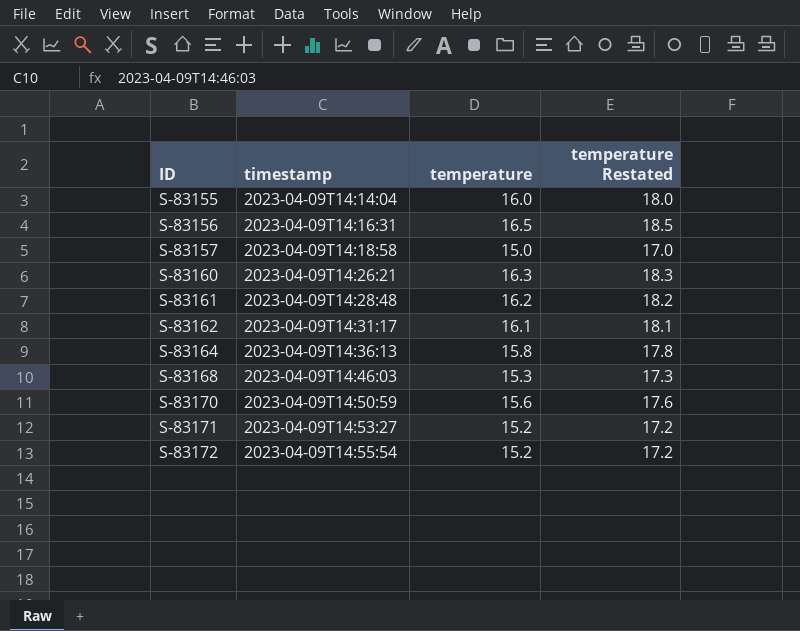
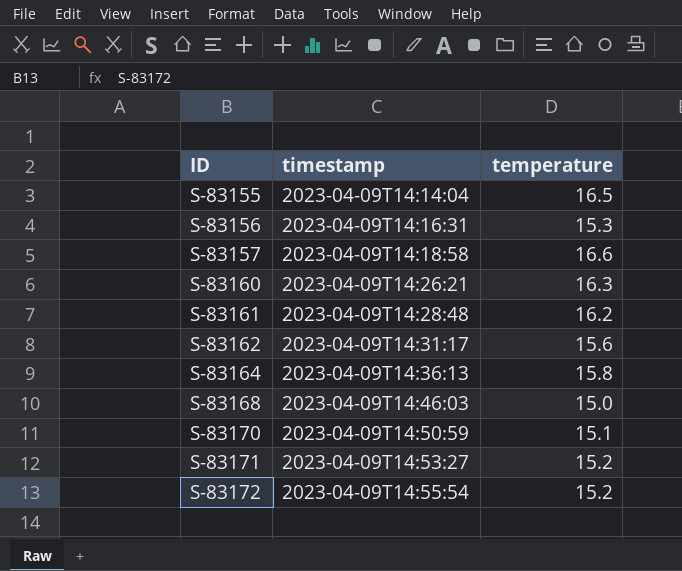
column temperature Restated | formula: [temperature] + 2 -> none
S-83155 | temperature: 16.0 -> 16.5
S-83156 | temperature: 16.5 -> 15.3
S-83157 | temperature: 15.0 -> 16.6
S-83162 | temperature: 16.1 -> 15.6
S-83168 | temperature: 15.3 -> 15.0
S-83170 | temperature: 15.6 -> 15.1

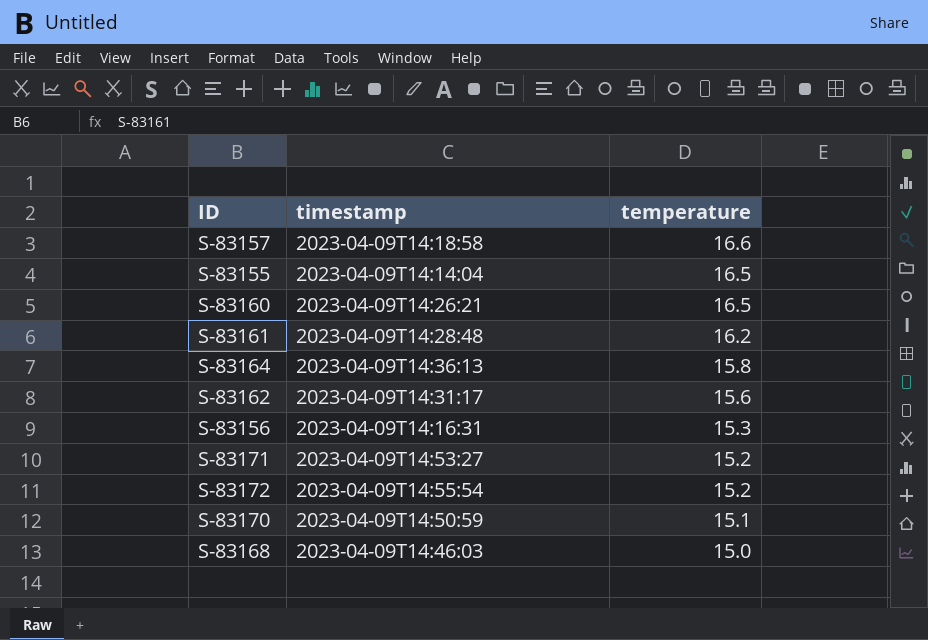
row order: ID ascending -> temperature descending
S-83160 | temperature: 16.3 -> 16.5

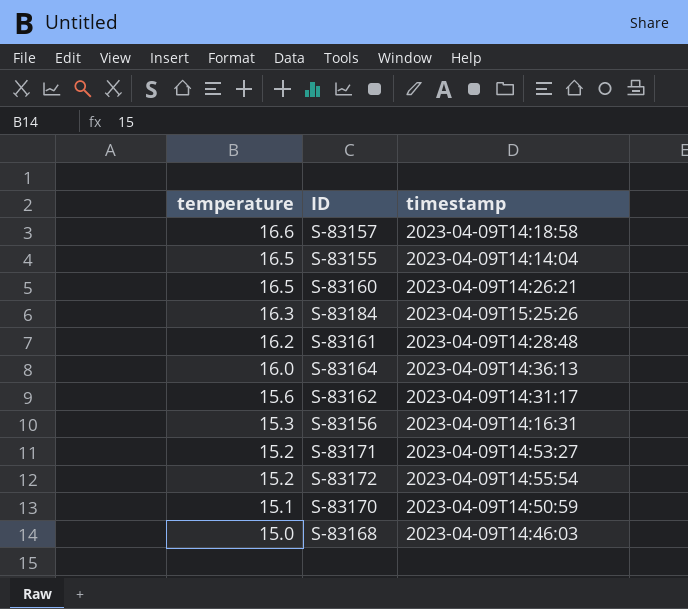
column temperature | position: 3 -> 1
row S-83184: none -> 16.3 | 2023-04-09T15:25:26
S-83164 | temperature: 15.8 -> 16.0

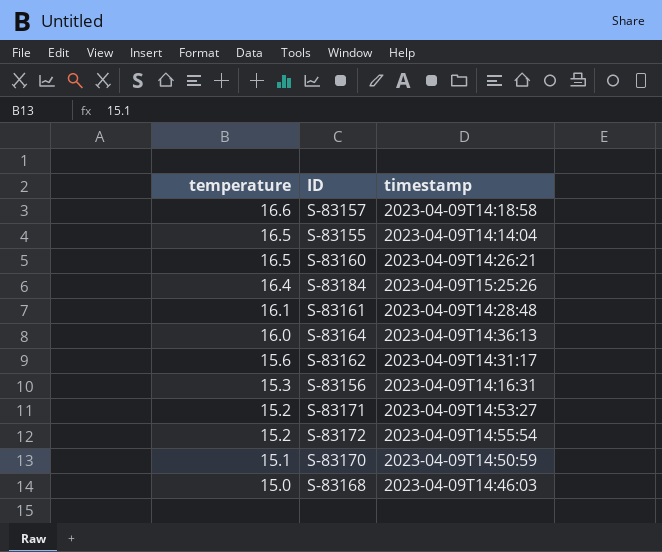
S-83184 | temperature: 16.3 -> 16.4
S-83161 | temperature: 16.2 -> 16.1

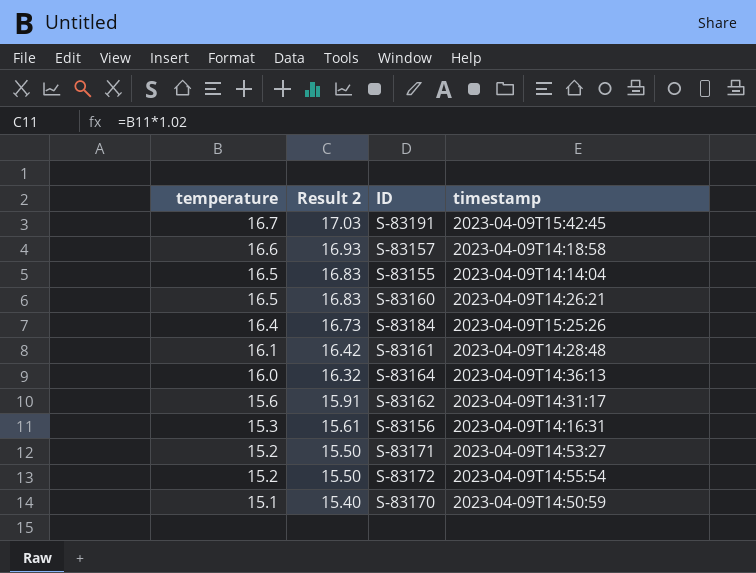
column Result 2 | formula: none -> [temperature] * 1.02
row S-83168: 15.0 | 2023-04-09T14:46:03 -> none
row S-83191: none -> 16.7 | 17.03 | 2023-04-09T15:42:45

